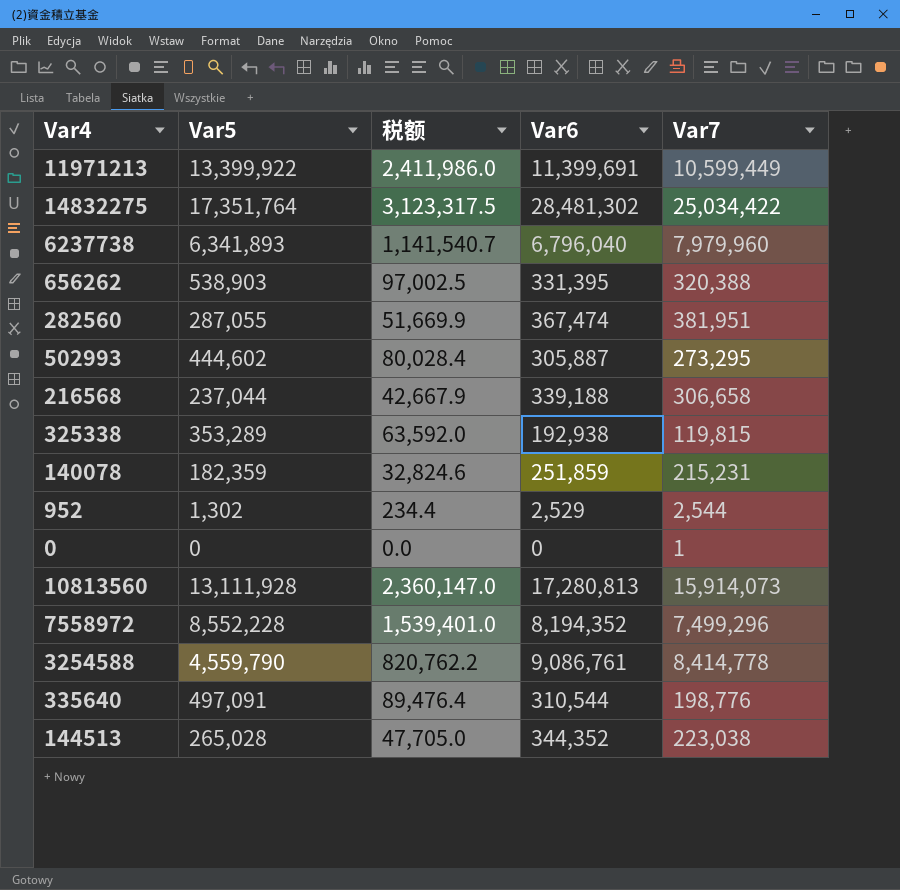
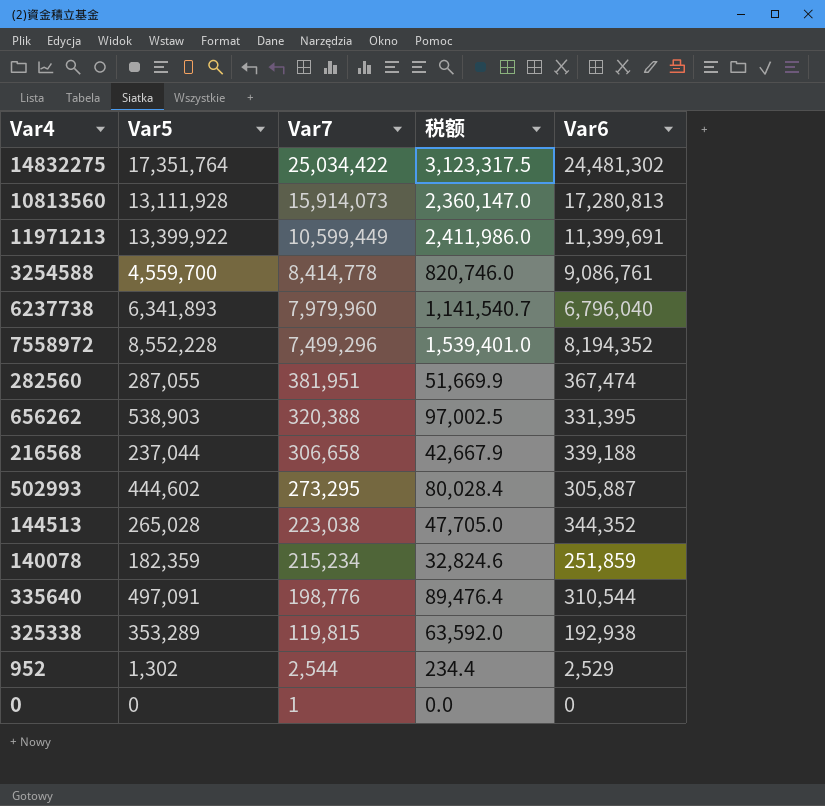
row order: none -> Var7 descending
column Var7 | position: 5 -> 3
14832275 | Var6: 28,481,302 -> 24,481,302
3254588 | Var5: 4,559,790 -> 4,559,700
3254588 | 税额: 820,762.2 -> 820,746.0
140078 | Var7: 215,231 -> 215,234

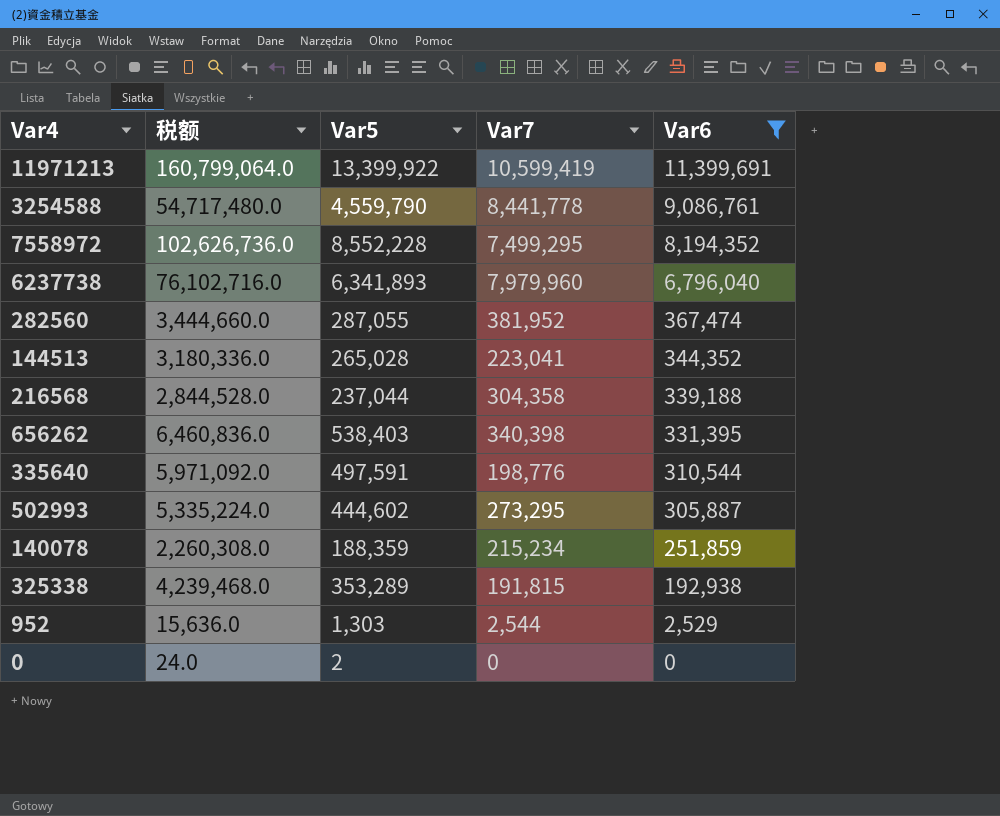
filter: none -> Var6 <= 11,399,691
row order: Var7 descending -> Var6 descending
column 税额 | formula: [Var5] * 0.18 -> [Var5] * 12
column 税额 | position: 4 -> 2
11971213 | Var7: 10,599,449 -> 10,599,419
3254588 | Var5: 4,559,700 -> 4,559,790
3254588 | Var7: 8,414,778 -> 8,441,778
7558972 | Var7: 7,499,296 -> 7,499,295
282560 | Var7: 381,951 -> 381,952
144513 | Var7: 223,038 -> 223,041
216568 | Var7: 306,658 -> 304,358
656262 | Var5: 538,903 -> 538,403
656262 | Var7: 320,388 -> 340,398
335640 | Var5: 497,091 -> 497,591
140078 | Var5: 182,359 -> 188,359
325338 | Var7: 119,815 -> 191,815
952 | Var5: 1,302 -> 1,303
0 | Var5: 0 -> 2
0 | Var7: 1 -> 0

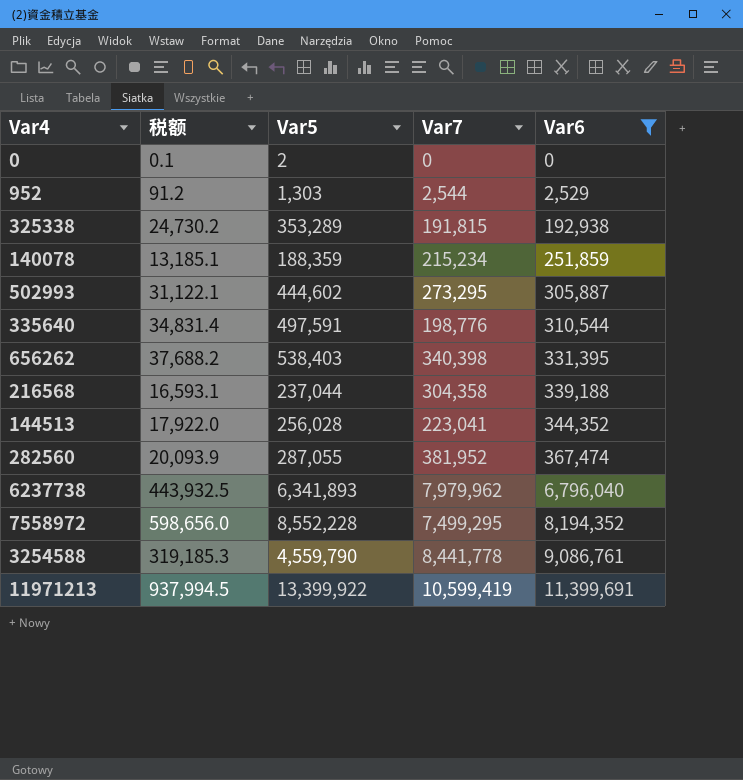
row order: Var6 descending -> Var6 ascending
column 税额 | formula: [Var5] * 12 -> [Var5] * 0.07
144513 | Var5: 265,028 -> 256,028
6237738 | Var7: 7,979,960 -> 7,979,962

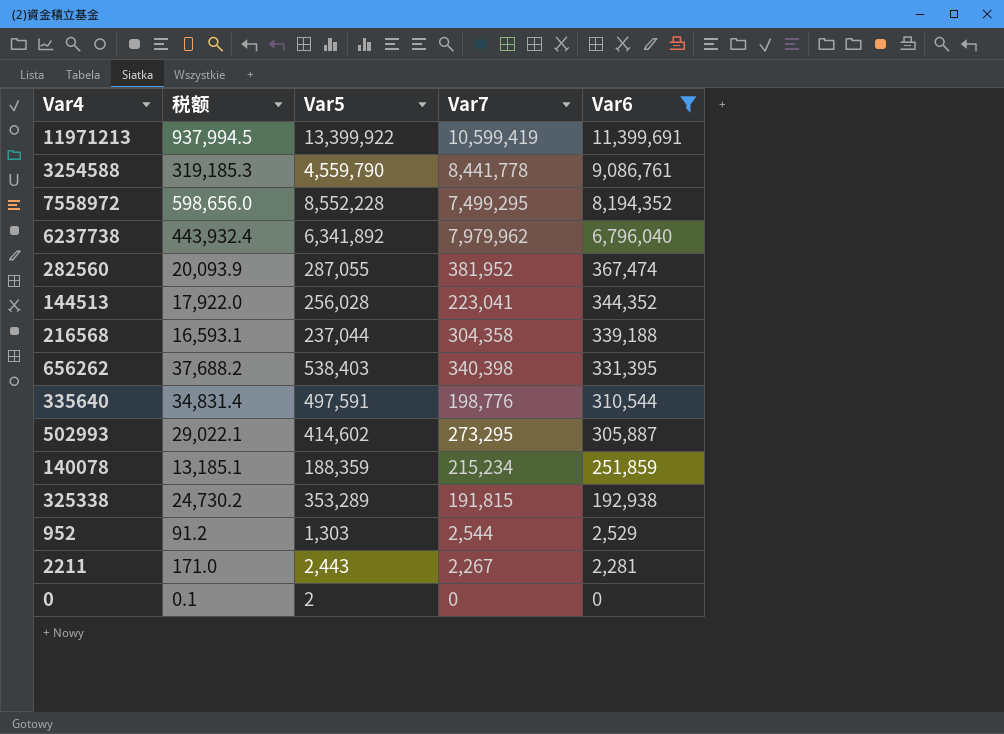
row order: Var6 ascending -> Var6 descending
6237738 | 税额: 443,932.5 -> 443,932.4
6237738 | Var5: 6,341,893 -> 6,341,892
502993 | 税额: 31,122.1 -> 29,022.1
502993 | Var5: 444,602 -> 414,602
row 2211: none -> 171.0 | 2,443 | 2,267 | 2,281

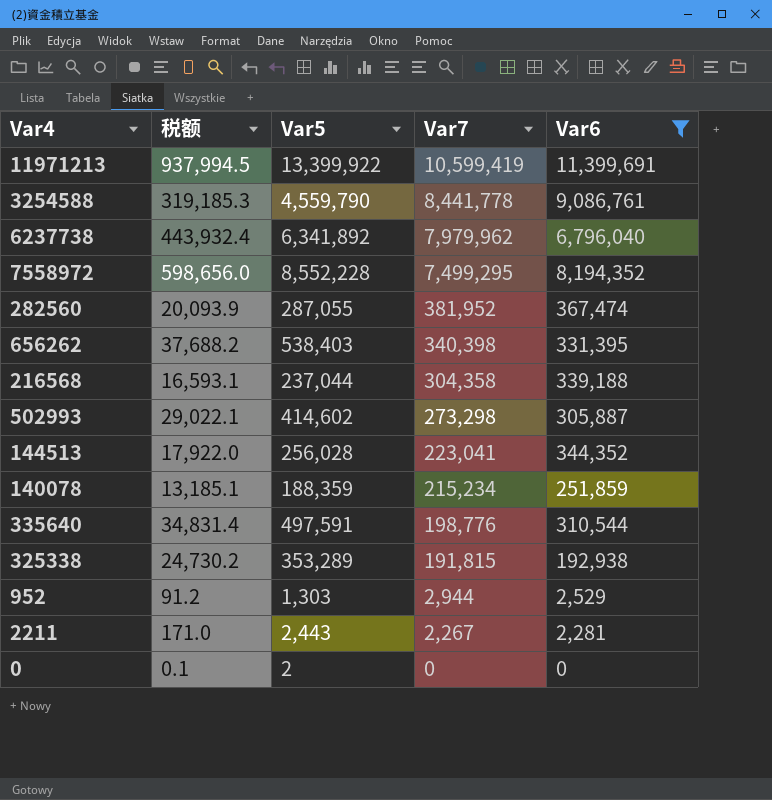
row order: Var6 descending -> Var7 descending
502993 | Var7: 273,295 -> 273,298
952 | Var7: 2,544 -> 2,944

